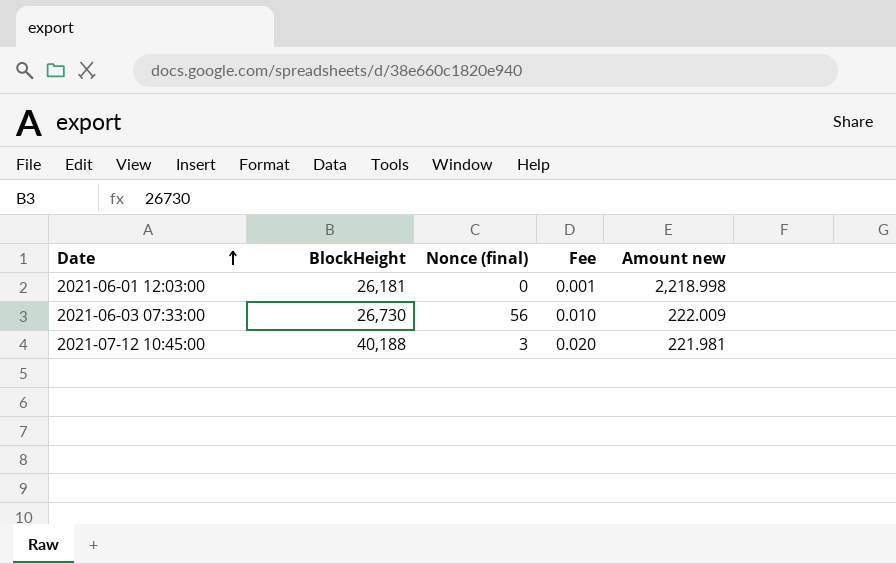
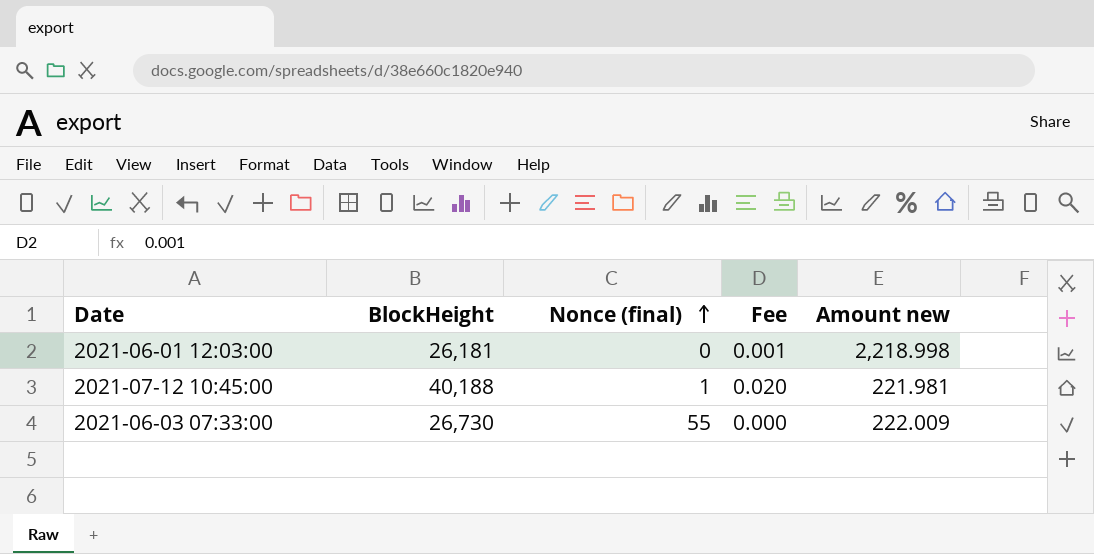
row order: Date ascending -> Nonce (final) ascending
2021-07-12 10:45:00 | Nonce (final): 3 -> 1
2021-06-03 07:33:00 | Nonce (final): 56 -> 55
2021-06-03 07:33:00 | Fee: 0.010 -> 0.000

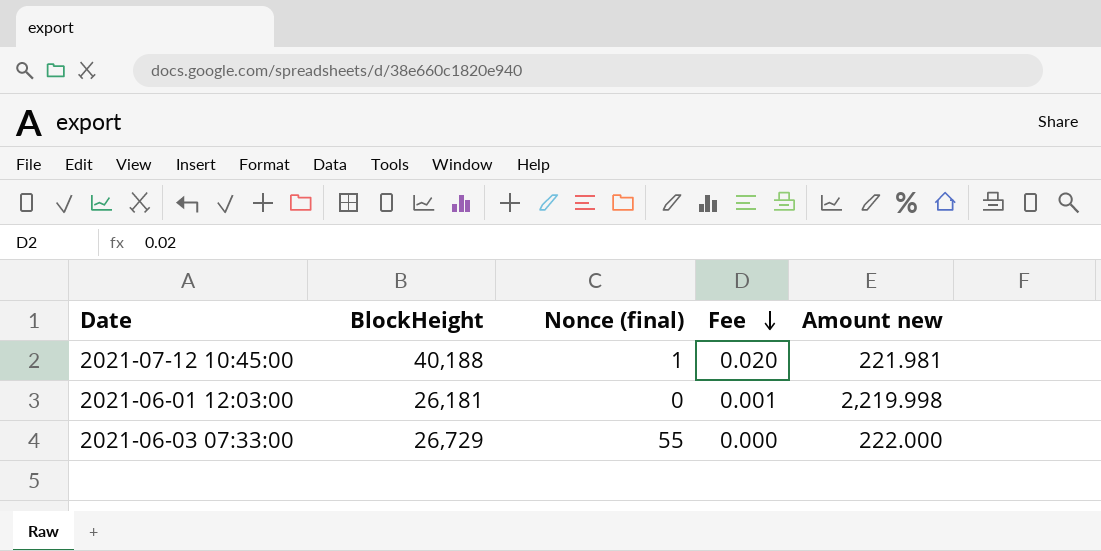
row order: Nonce (final) ascending -> Fee descending
2021-06-01 12:03:00 | Amount new: 2,218.998 -> 2,219.998
2021-06-03 07:33:00 | BlockHeight: 26,730 -> 26,729
2021-06-03 07:33:00 | Amount new: 222.009 -> 222.000

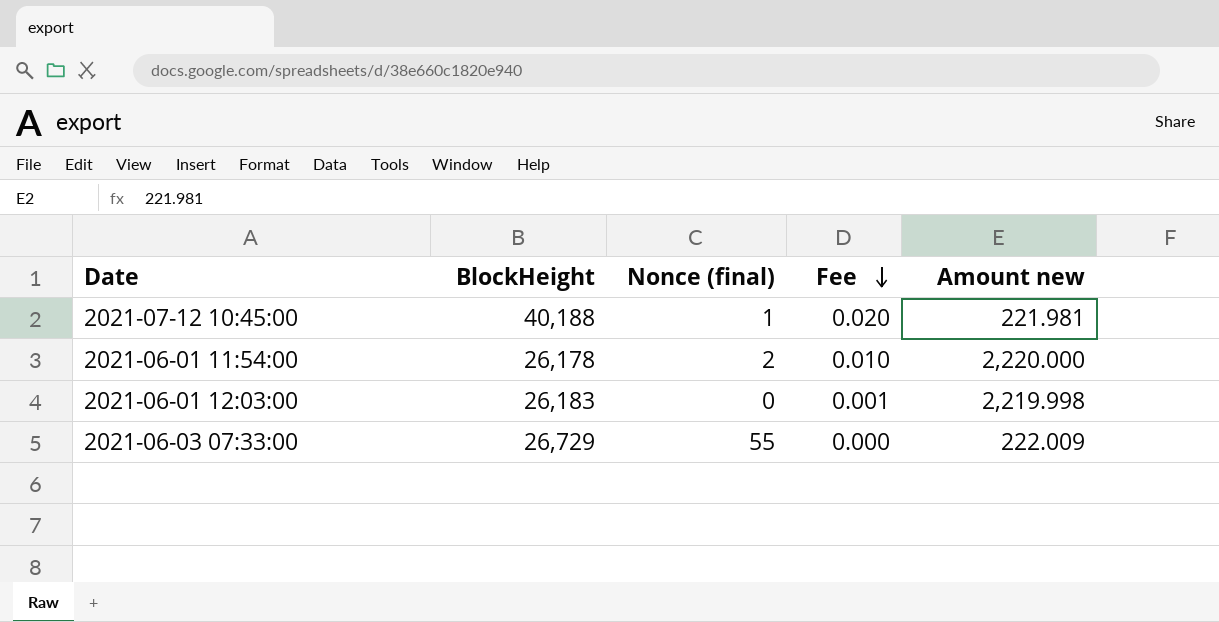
row 2021-06-01 11:54:00: none -> 26,178 | 2 | 0.010 | 2,220.000
2021-06-01 12:03:00 | BlockHeight: 26,181 -> 26,183
2021-06-03 07:33:00 | Amount new: 222.000 -> 222.009

